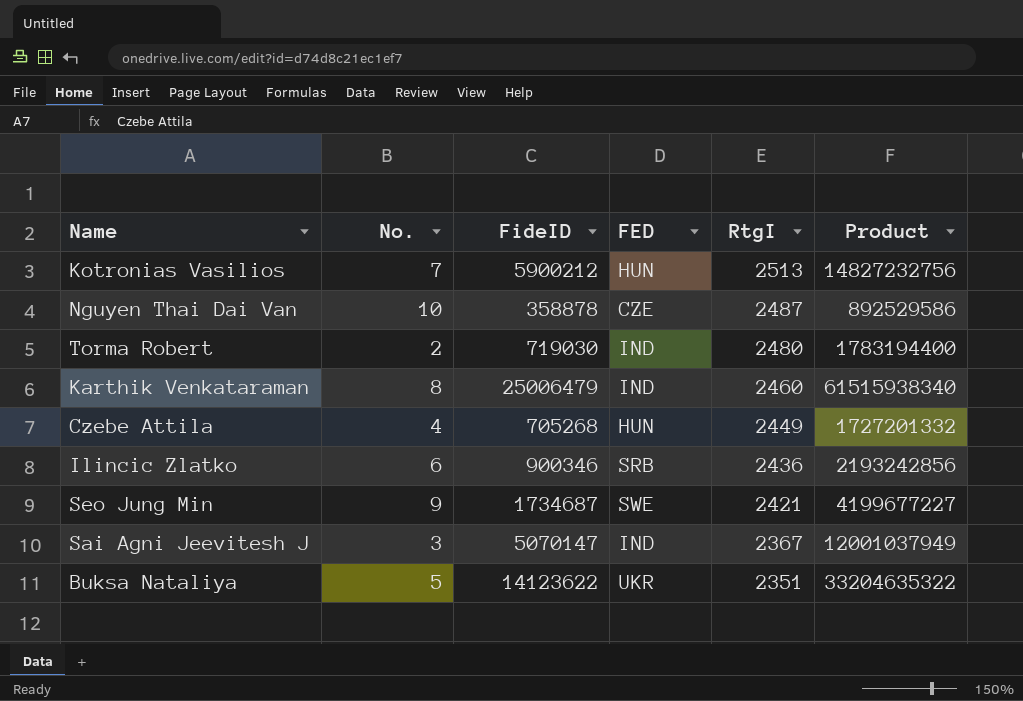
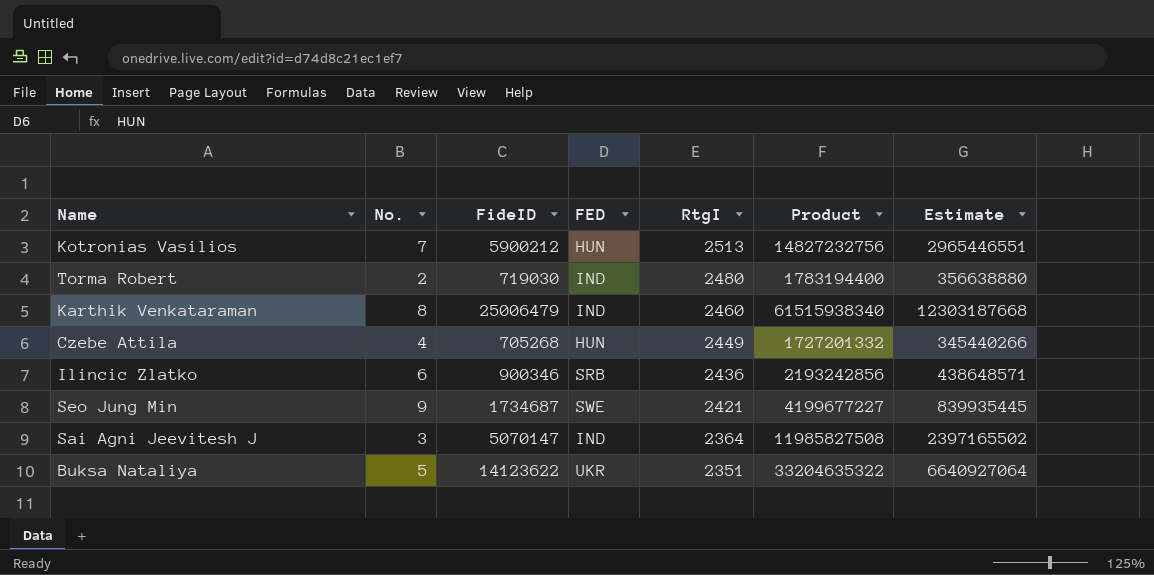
column Estimate | formula: none -> [Product] * 0.2
row Nguyen Thai Dai Van: 10 | 358878 | CZE | 2487 | 892529586 -> none
Sai Agni Jeevitesh J | RtgI: 2367 -> 2364
Sai Agni Jeevitesh J | Product: 12001037949 -> 11985827508

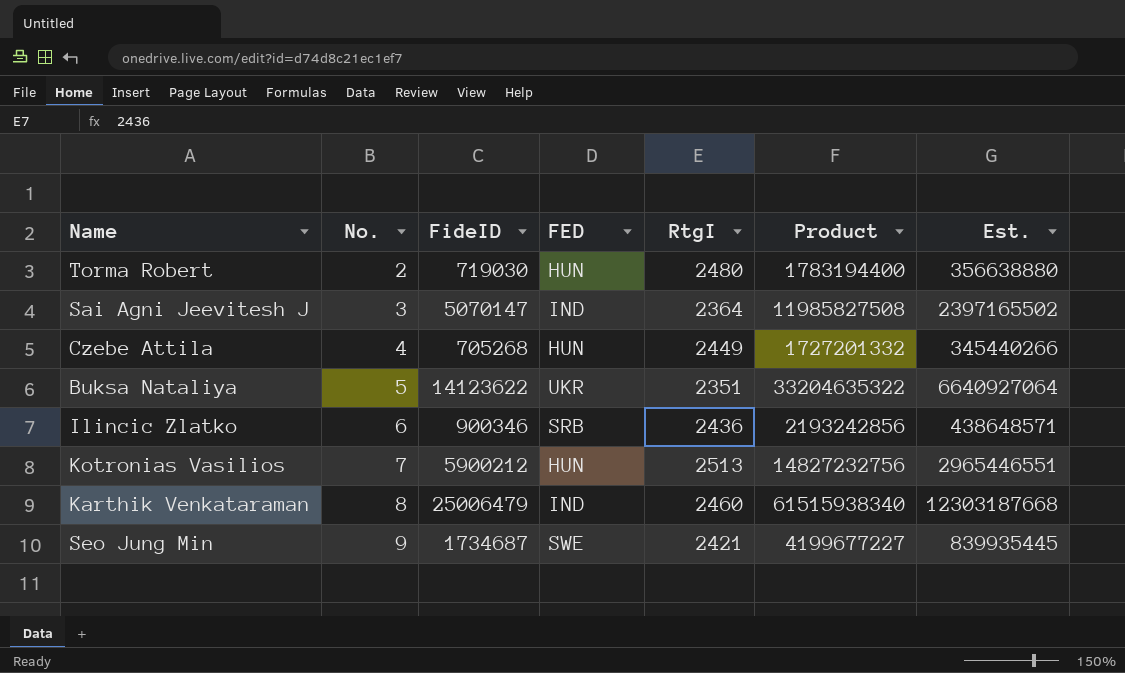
row order: RtgI descending -> No. ascending
column name: Estimate -> Est.
Torma Robert | FED: IND -> HUN

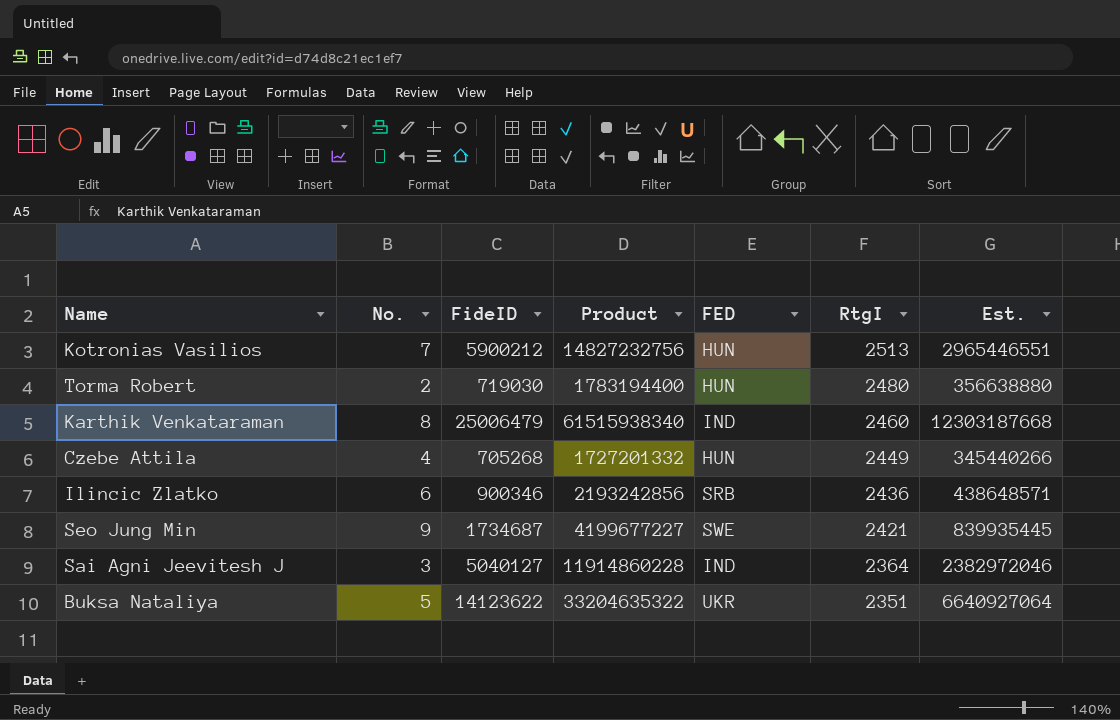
row order: No. ascending -> RtgI descending
column Product | position: 6 -> 4
Sai Agni Jeevitesh J | FideID: 5070147 -> 5040127
Sai Agni Jeevitesh J | Product: 11985827508 -> 11914860228
Sai Agni Jeevitesh J | Est.: 2397165502 -> 2382972046

